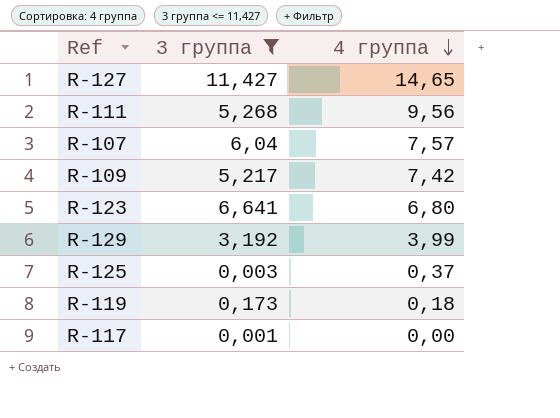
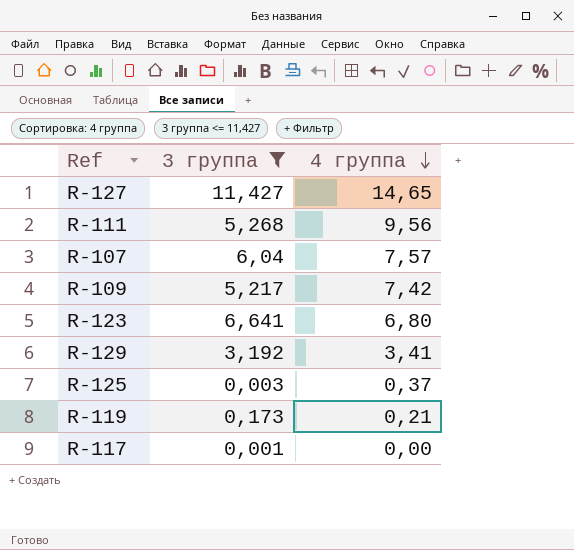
R-129 | 4 группа: 3,99 -> 3,41
R-119 | 4 группа: 0,18 -> 0,21

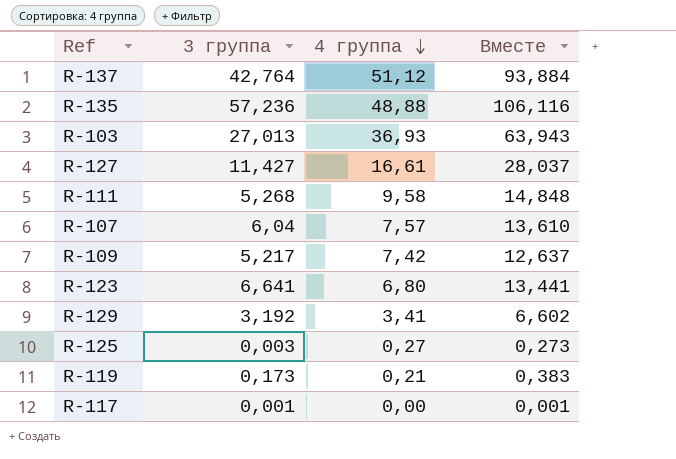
filter: 3 группа <= 11,427 -> none
column Вместе | formula: none -> [3 группа] + [4 группа]
R-127 | 4 группа: 14,65 -> 16,61
R-111 | 4 группа: 9,56 -> 9,58
R-125 | 4 группа: 0,37 -> 0,27

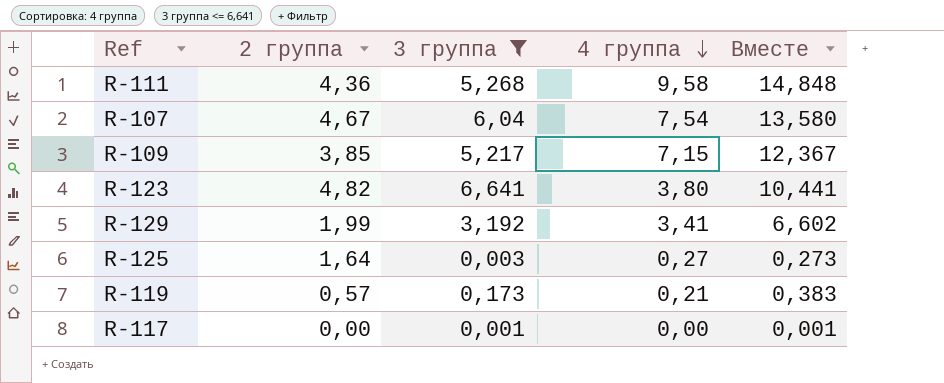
filter: none -> 3 группа <= 6,641
column 2 группа | position: none -> 2
R-107 | 4 группа: 7,57 -> 7,54
R-107 | Вместе: 13,610 -> 13,580
R-109 | 4 группа: 7,42 -> 7,15
R-109 | Вместе: 12,637 -> 12,367
R-123 | 4 группа: 6,80 -> 3,80
R-123 | Вместе: 13,441 -> 10,441

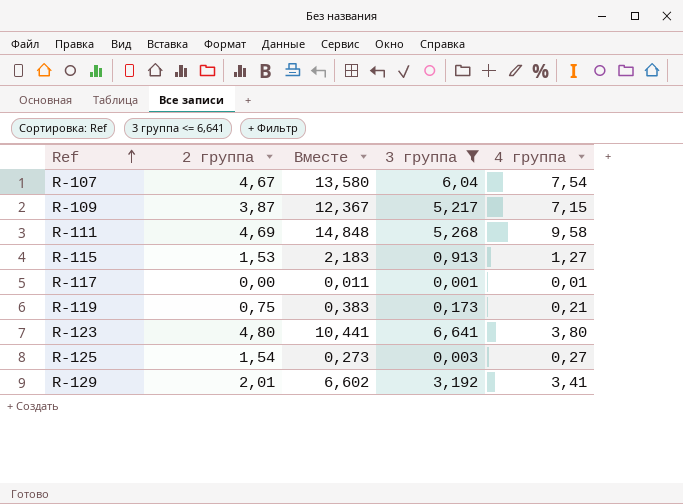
row order: 4 группа descending -> Ref ascending
column Вместе | position: 5 -> 3
R-109 | 2 группа: 3,85 -> 3,87
R-111 | 2 группа: 4,36 -> 4,69
row R-115: none -> 1,53 | 2,183 | 0,913 | 1,27
R-117 | Вместе: 0,001 -> 0,011
R-117 | 4 группа: 0,00 -> 0,01
R-119 | 2 группа: 0,57 -> 0,75
R-123 | 2 группа: 4,82 -> 4,80
R-125 | 2 группа: 1,64 -> 1,54
R-129 | 2 группа: 1,99 -> 2,01

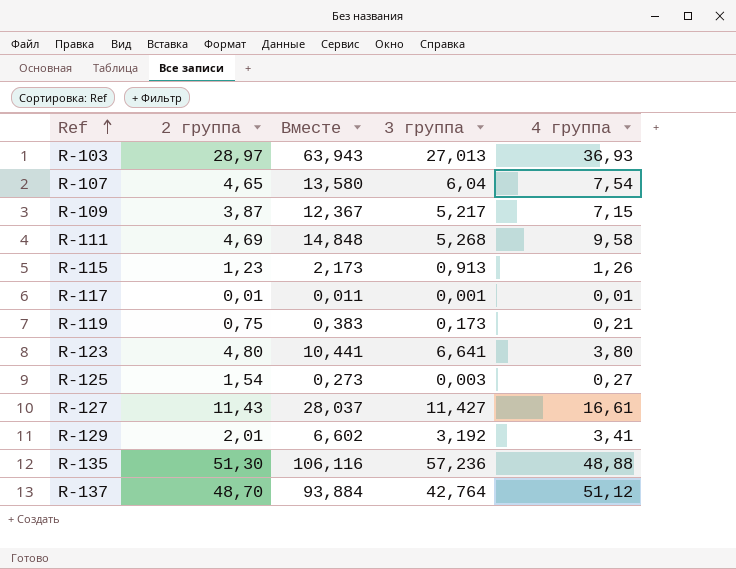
filter: 3 группа <= 6,641 -> none
R-107 | 2 группа: 4,67 -> 4,65
R-115 | 2 группа: 1,53 -> 1,23
R-115 | Вместе: 2,183 -> 2,173
R-115 | 4 группа: 1,27 -> 1,26
R-117 | 2 группа: 0,00 -> 0,01

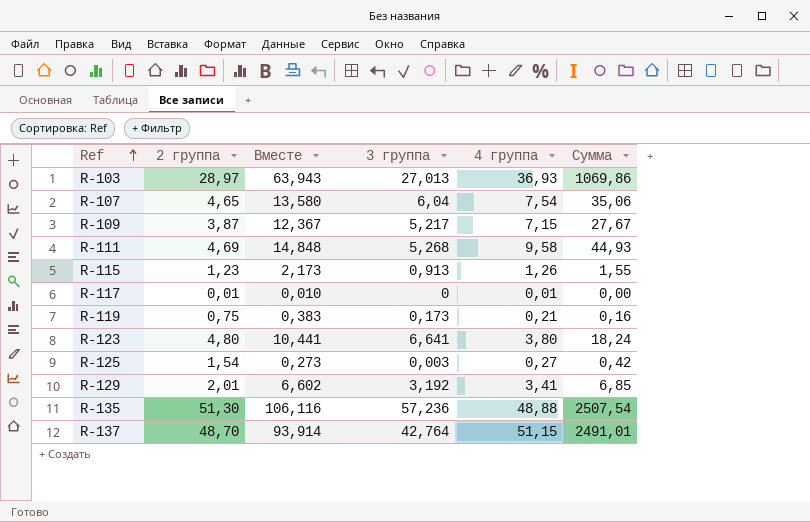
column Сумма | formula: none -> [2 группа] * [4 группа]
row R-127: 11,43 | 28,037 | 11,427 | 16,61 -> none
R-117 | Вместе: 0,011 -> 0,010
R-117 | 3 группа: 0,001 -> 0
R-137 | Вместе: 93,884 -> 93,914
R-137 | 4 группа: 51,12 -> 51,15

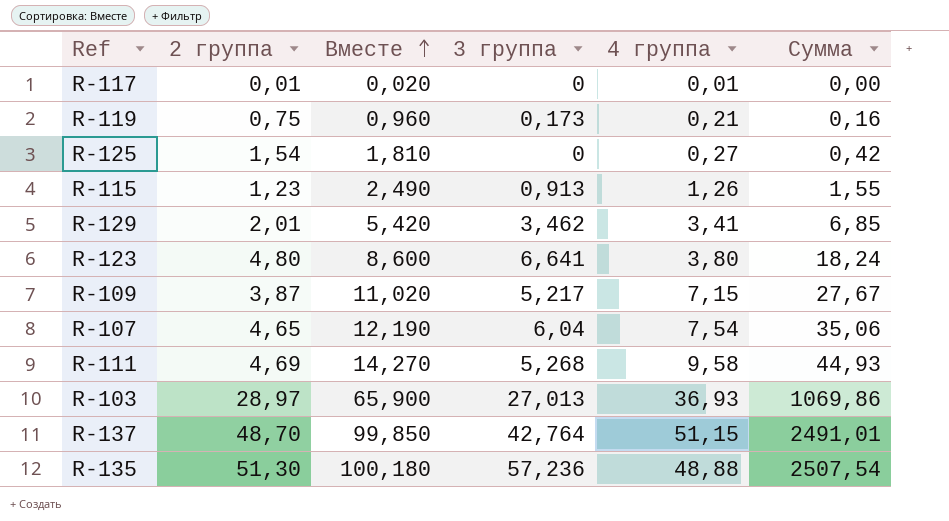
row order: Ref ascending -> Вместе ascending
column Вместе | formula: [3 группа] + [4 группа] -> [2 группа] + [4 группа]
R-125 | 3 группа: 0,003 -> 0
R-129 | 3 группа: 3,192 -> 3,462

